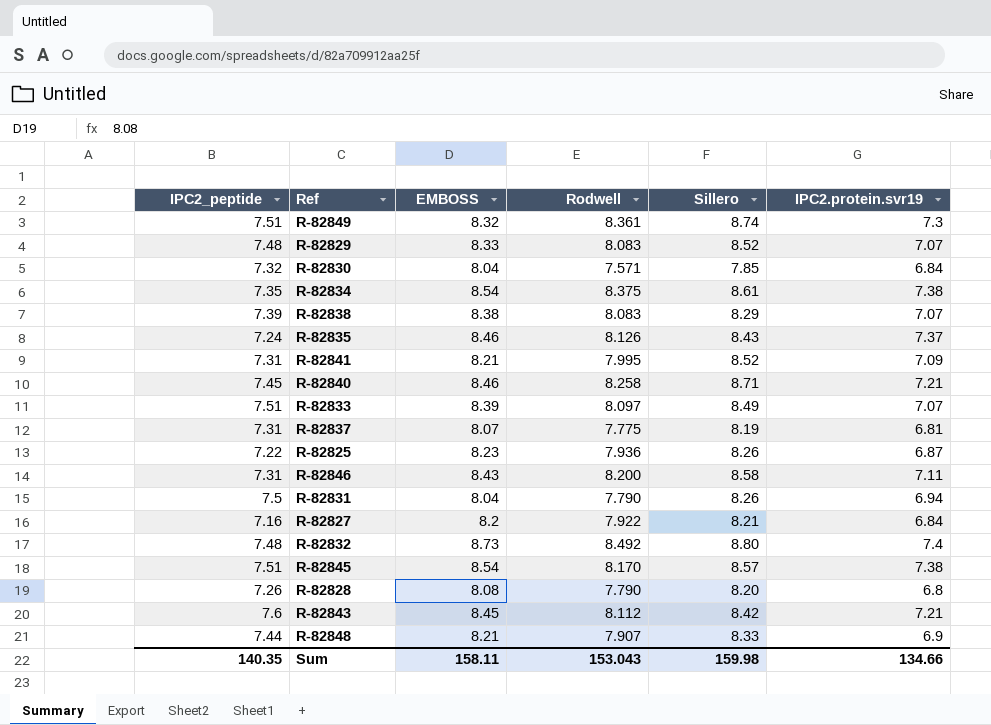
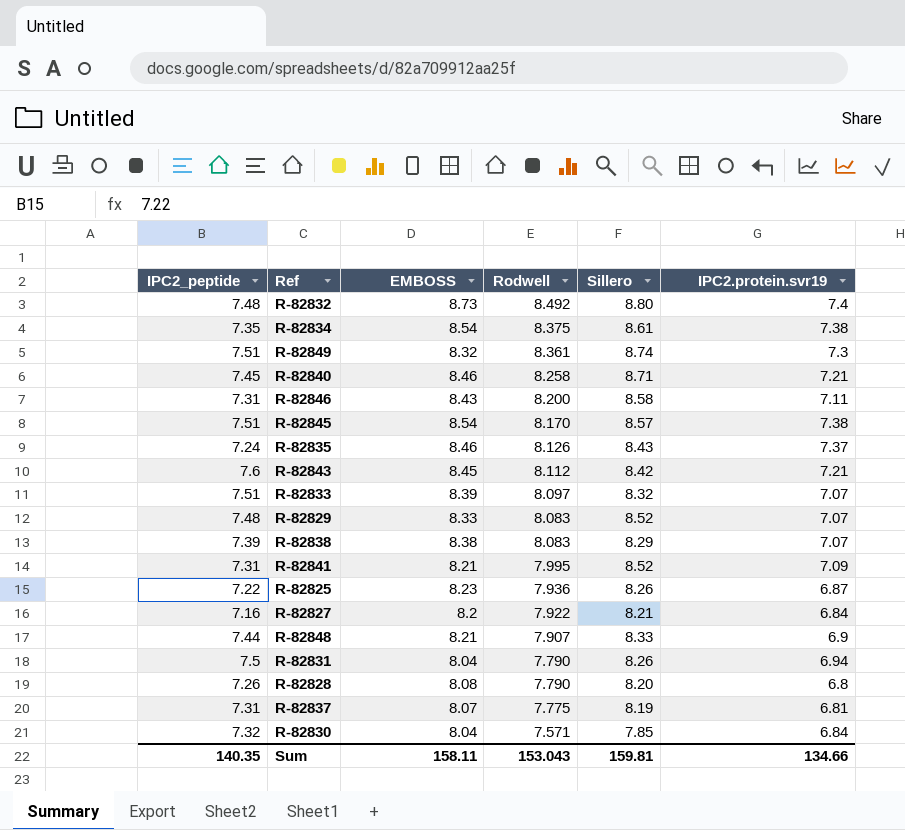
row order: none -> Rodwell descending
R-82833 | Sillero: 8.49 -> 8.32
Sum | Sillero: 159.98 -> 159.81

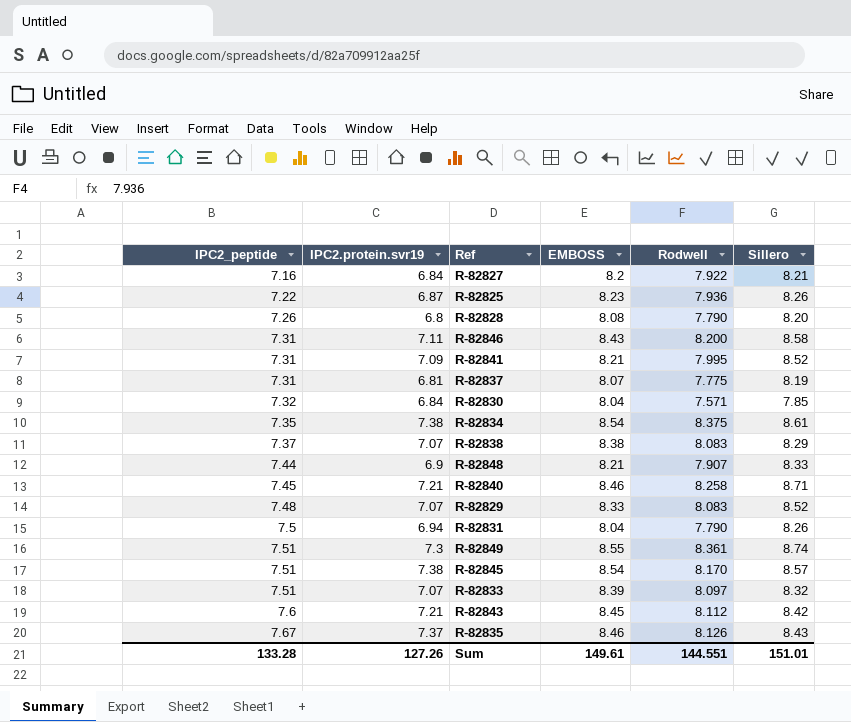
row order: Rodwell descending -> IPC2_peptide ascending
column IPC2.protein.svr19 | position: 6 -> 2
row R-82832: 7.48 | 8.73 | 8.492 | 8.80 | 7.4 -> none
R-82838 | IPC2_peptide: 7.39 -> 7.37
R-82849 | EMBOSS: 8.32 -> 8.55
R-82835 | IPC2_peptide: 7.24 -> 7.67
Sum | IPC2_peptide: 140.35 -> 133.28
Sum | IPC2.protein.svr19: 134.66 -> 127.26
Sum | EMBOSS: 158.11 -> 149.61
Sum | Rodwell: 153.043 -> 144.551
Sum | Sillero: 159.81 -> 151.01

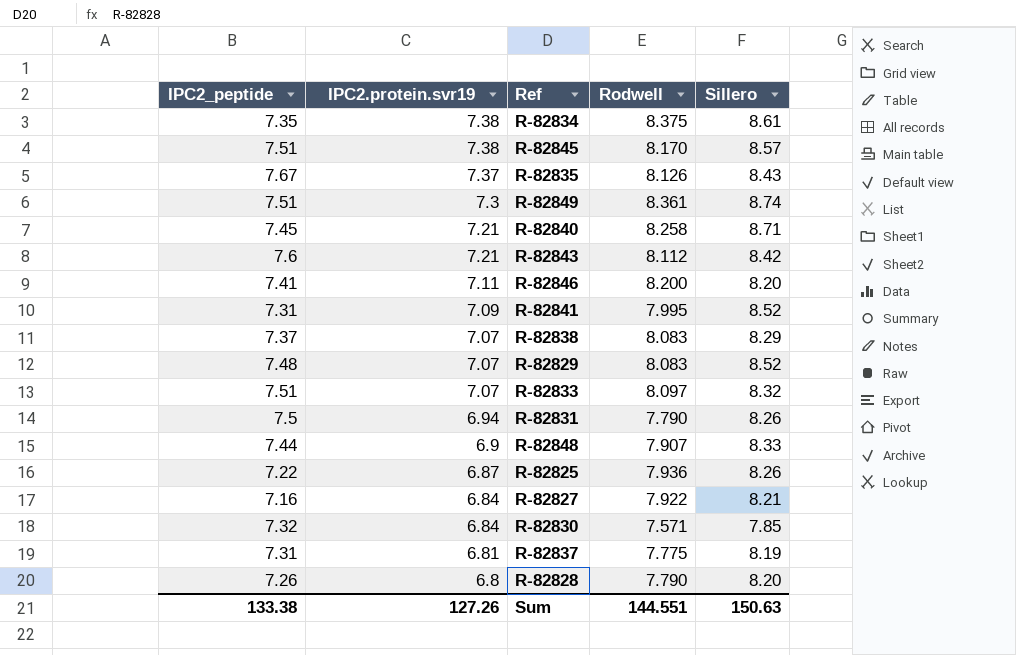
row order: IPC2_peptide ascending -> IPC2.protein.svr19 descending
column EMBOSS | position: 4 -> none
R-82846 | IPC2_peptide: 7.31 -> 7.41
R-82846 | Sillero: 8.58 -> 8.20
Sum | IPC2_peptide: 133.28 -> 133.38
Sum | Sillero: 151.01 -> 150.63

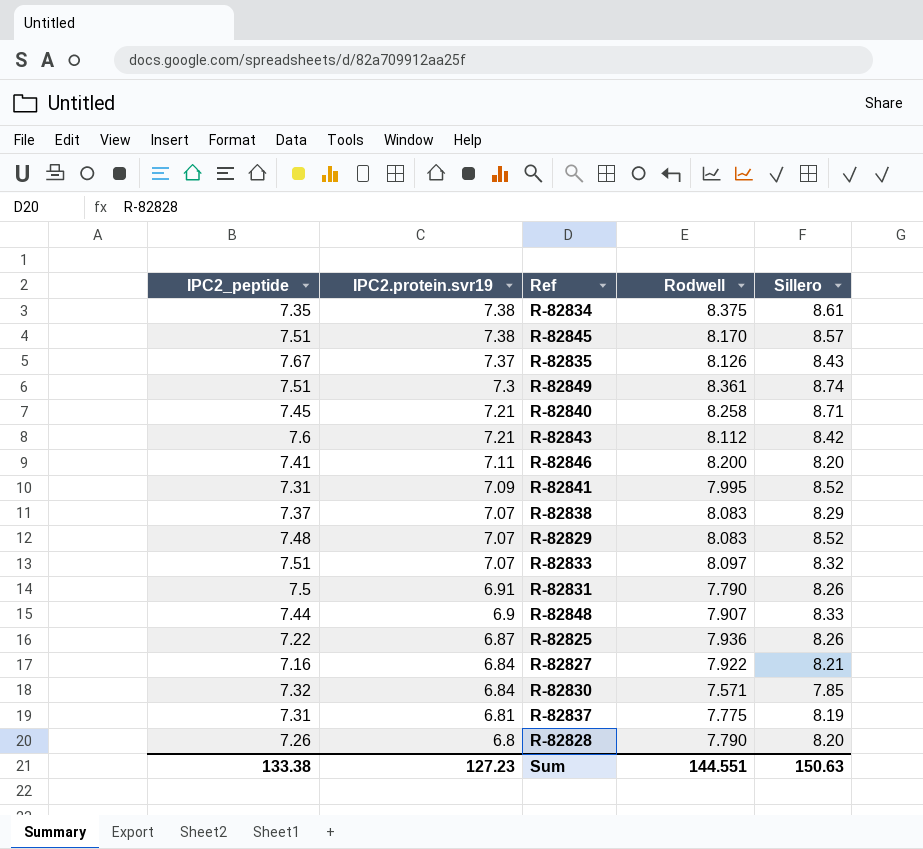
R-82831 | IPC2.protein.svr19: 6.94 -> 6.91
Sum | IPC2.protein.svr19: 127.26 -> 127.23

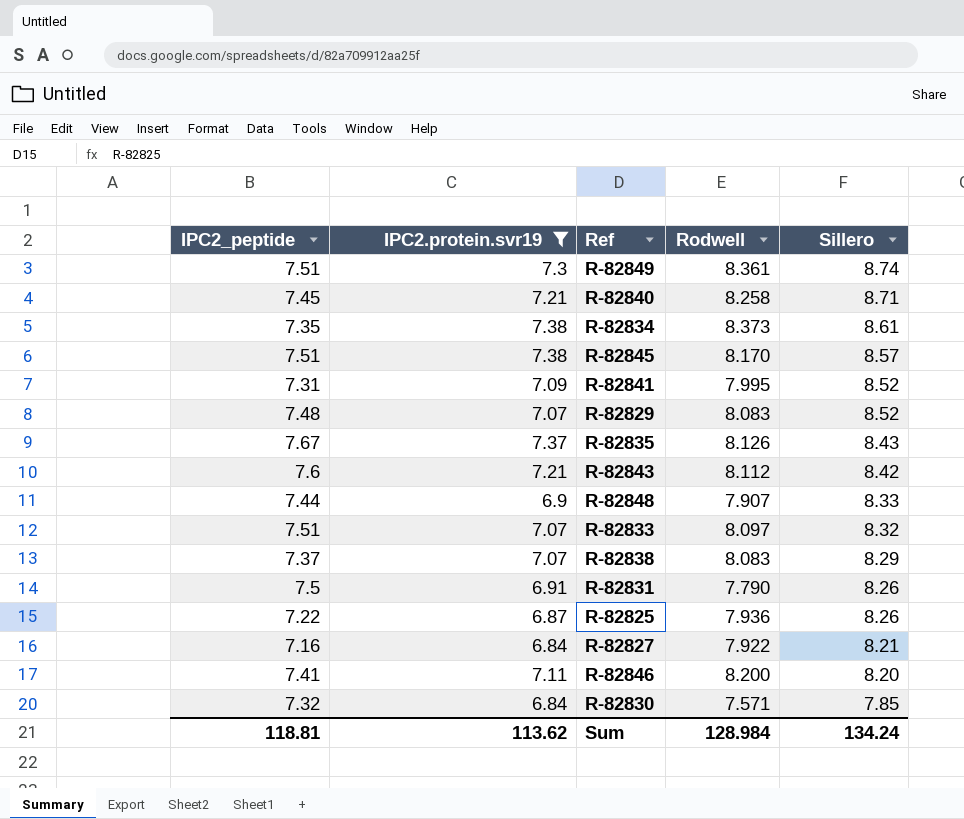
filter: none -> IPC2.protein.svr19 >= 6.84
row order: IPC2.protein.svr19 descending -> Sillero descending
R-82834 | Rodwell: 8.375 -> 8.373
Sum | IPC2_peptide: 133.38 -> 118.81
Sum | IPC2.protein.svr19: 127.23 -> 113.62
Sum | Rodwell: 144.551 -> 128.984
Sum | Sillero: 150.63 -> 134.24

